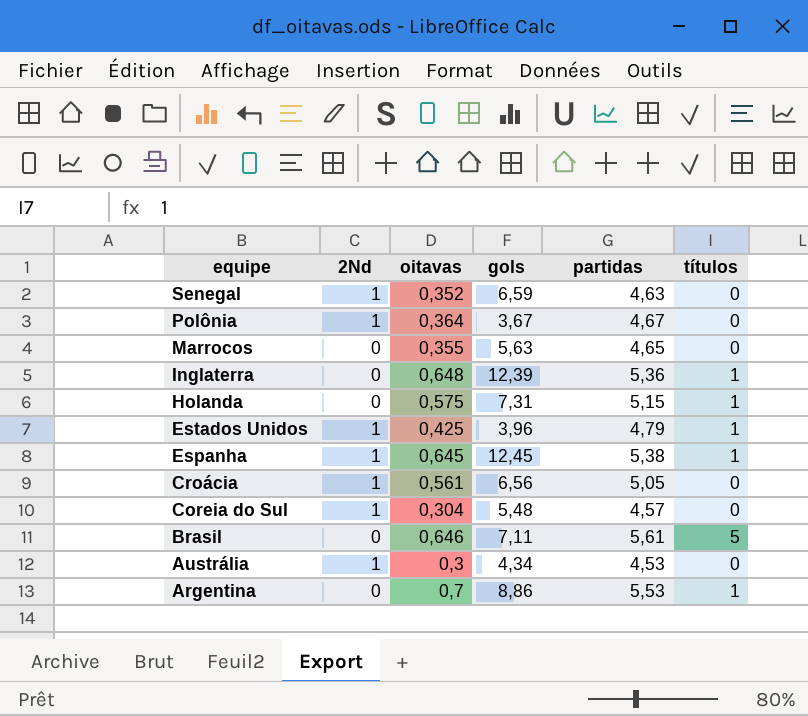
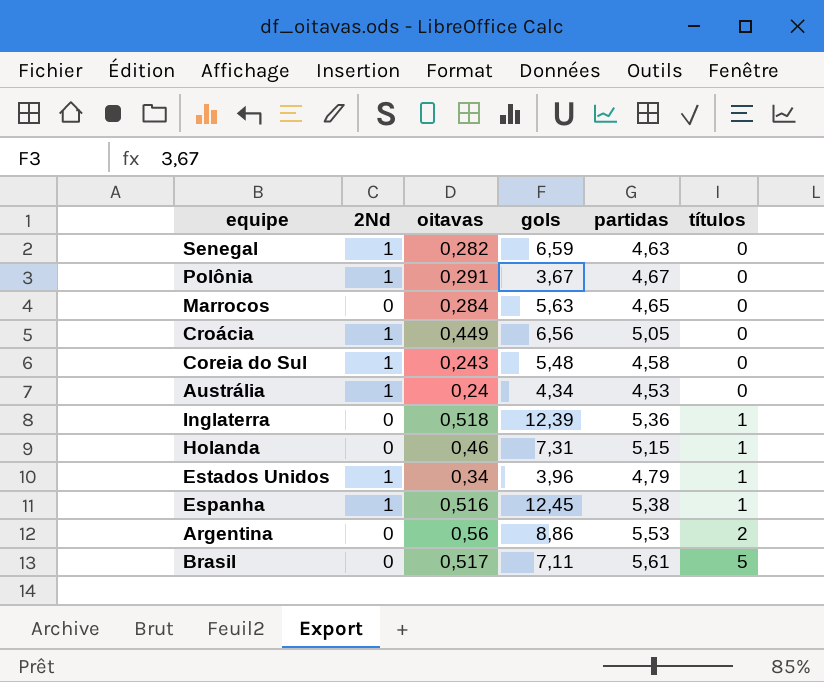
row order: equipe descending -> títulos ascending
Senegal | oitavas: 0,352 -> 0,282
Polônia | oitavas: 0,364 -> 0,291
Marrocos | oitavas: 0,355 -> 0,284
Croácia | oitavas: 0,561 -> 0,449
Coreia do Sul | oitavas: 0,304 -> 0,243
Coreia do Sul | partidas: 4,57 -> 4,58
Austrália | oitavas: 0,3 -> 0,24
Inglaterra | oitavas: 0,648 -> 0,518
Holanda | oitavas: 0,575 -> 0,46
Estados Unidos | oitavas: 0,425 -> 0,34
Espanha | oitavas: 0,645 -> 0,516
Argentina | oitavas: 0,7 -> 0,56
Argentina | títulos: 1 -> 2
Brasil | oitavas: 0,646 -> 0,517

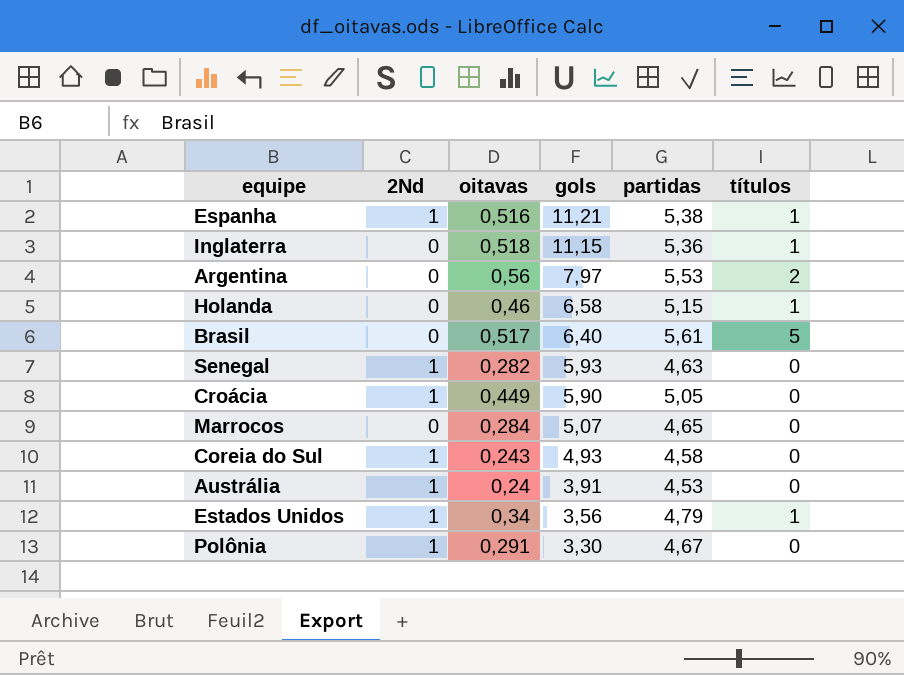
row order: títulos ascending -> gols descending
Espanha | gols: 12,45 -> 11,21
Inglaterra | gols: 12,39 -> 11,15
Argentina | gols: 8,86 -> 7,97
Holanda | gols: 7,31 -> 6,58
Brasil | gols: 7,11 -> 6,40
Senegal | gols: 6,59 -> 5,93
Croácia | gols: 6,56 -> 5,90
Marrocos | gols: 5,63 -> 5,07
Coreia do Sul | gols: 5,48 -> 4,93
Austrália | gols: 4,34 -> 3,91
Estados Unidos | gols: 3,96 -> 3,56
Polônia | gols: 3,67 -> 3,30

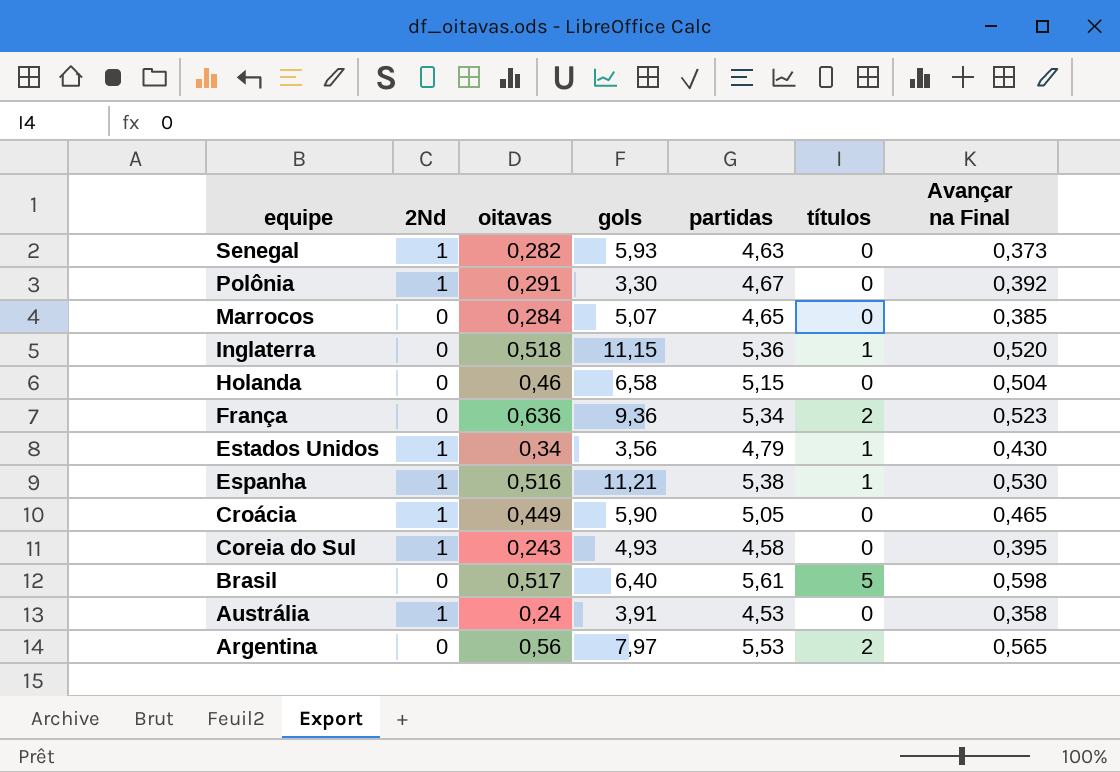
row order: gols descending -> equipe descending
column Avançar na Final | position: none -> 7
Holanda | títulos: 1 -> 0
row França: none -> 0 | 0,636 | 9,36 | 5,34 | 2 | 0,523

